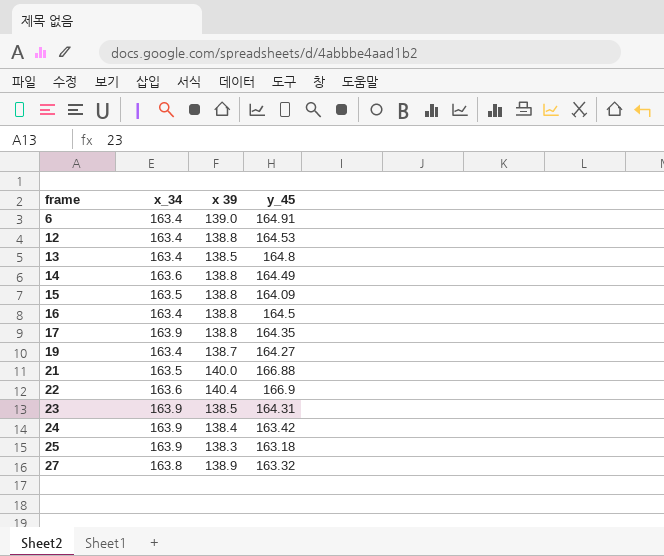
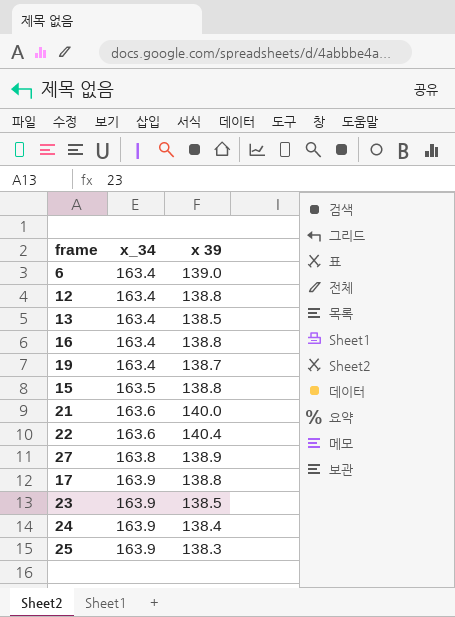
row order: frame ascending -> x_34 ascending
column y_45 | position: 4 -> none
row 14: 163.6 | 138.8 | 164.49 -> none
21 | x_34: 163.5 -> 163.6

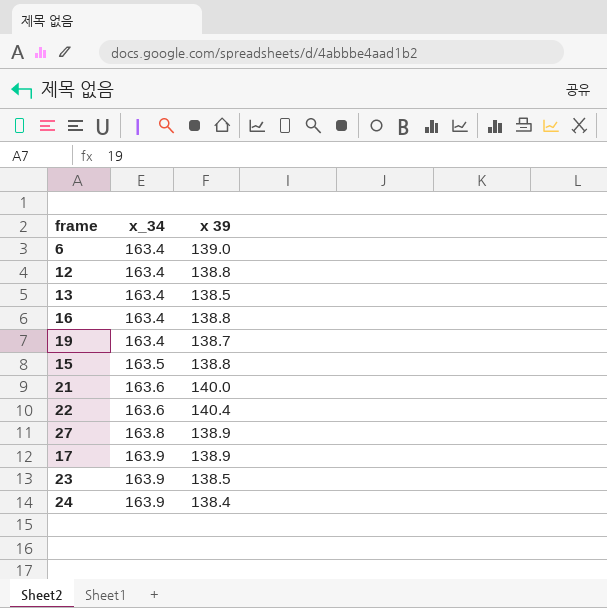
row 25: 163.9 | 138.3 -> none
17 | x 39: 138.8 -> 138.9

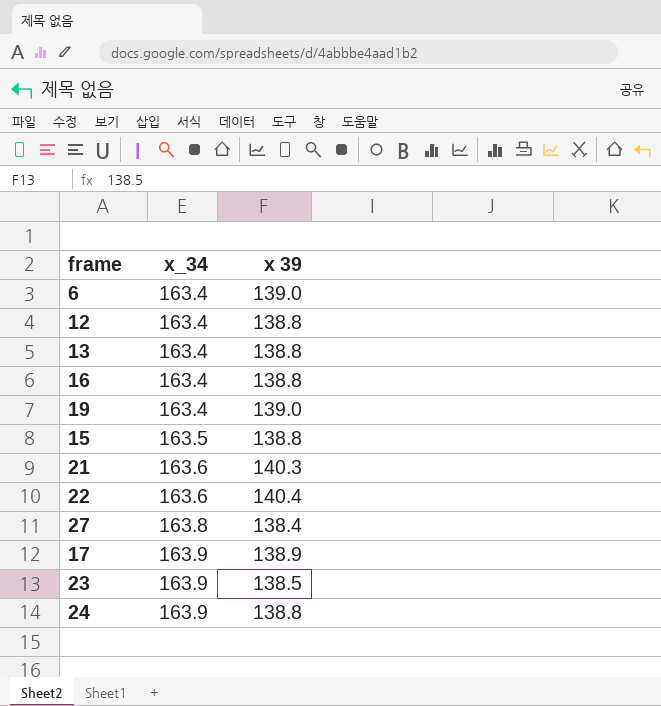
13 | x 39: 138.5 -> 138.8
19 | x 39: 138.7 -> 139.0
21 | x 39: 140.0 -> 140.3
27 | x 39: 138.9 -> 138.4
24 | x 39: 138.4 -> 138.8

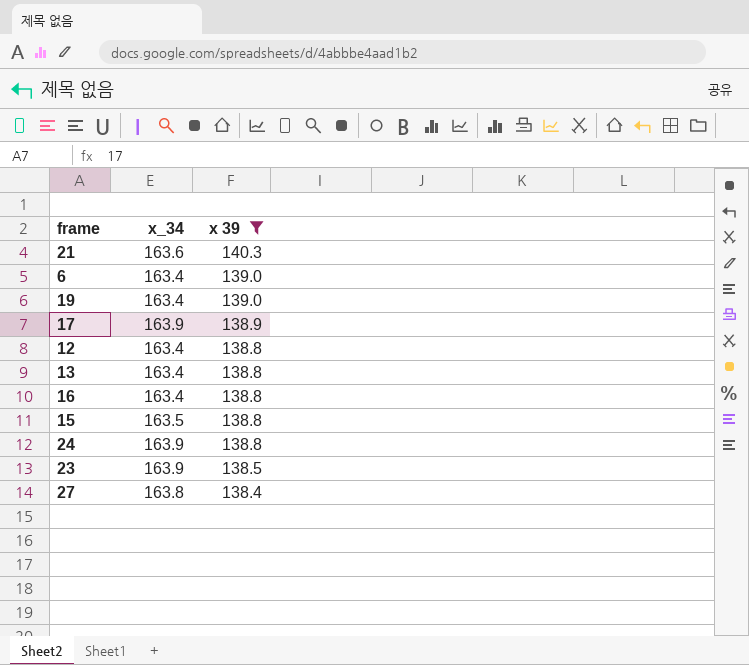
filter: none -> x 39 != 140.4
row order: x_34 ascending -> x 39 descending

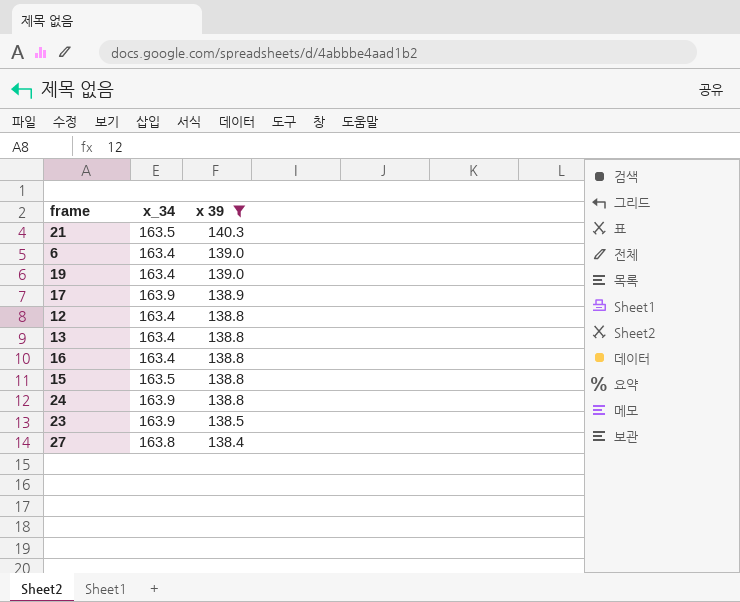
21 | x_34: 163.6 -> 163.5

